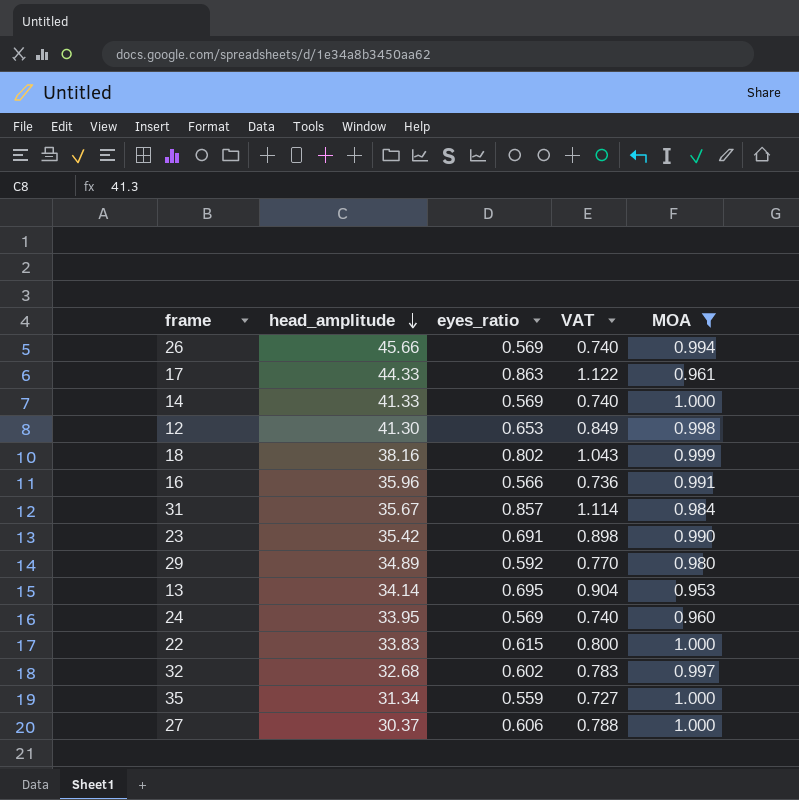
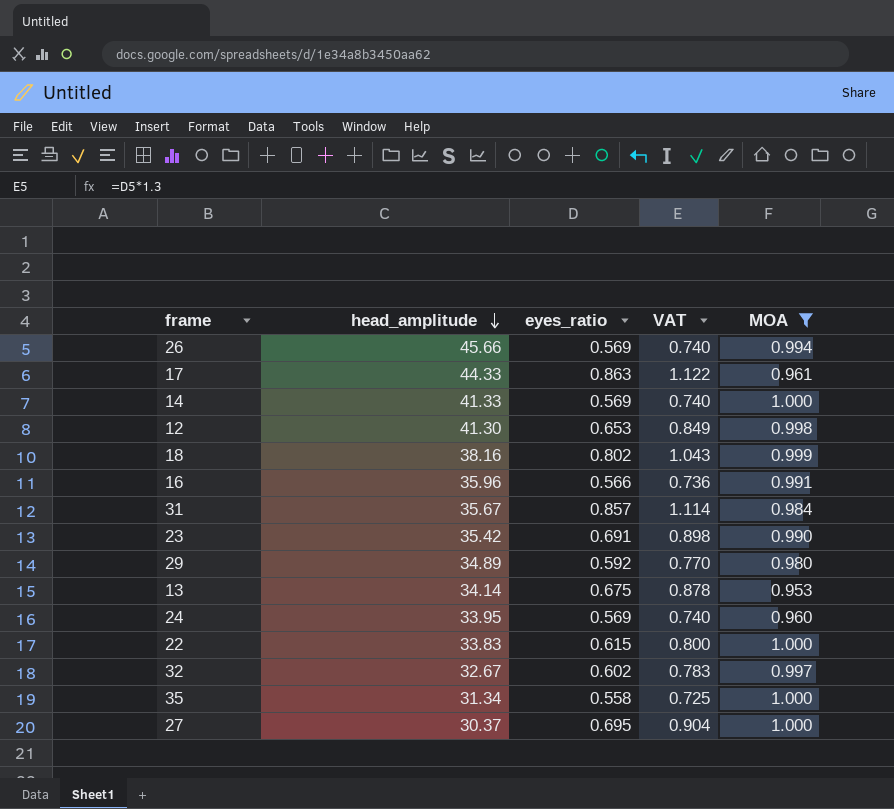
13 | eyes_ratio: 0.695 -> 0.675
13 | VAT: 0.904 -> 0.878
32 | head_amplitude: 32.68 -> 32.67
35 | eyes_ratio: 0.559 -> 0.558
35 | VAT: 0.727 -> 0.725
27 | eyes_ratio: 0.606 -> 0.695
27 | VAT: 0.788 -> 0.904

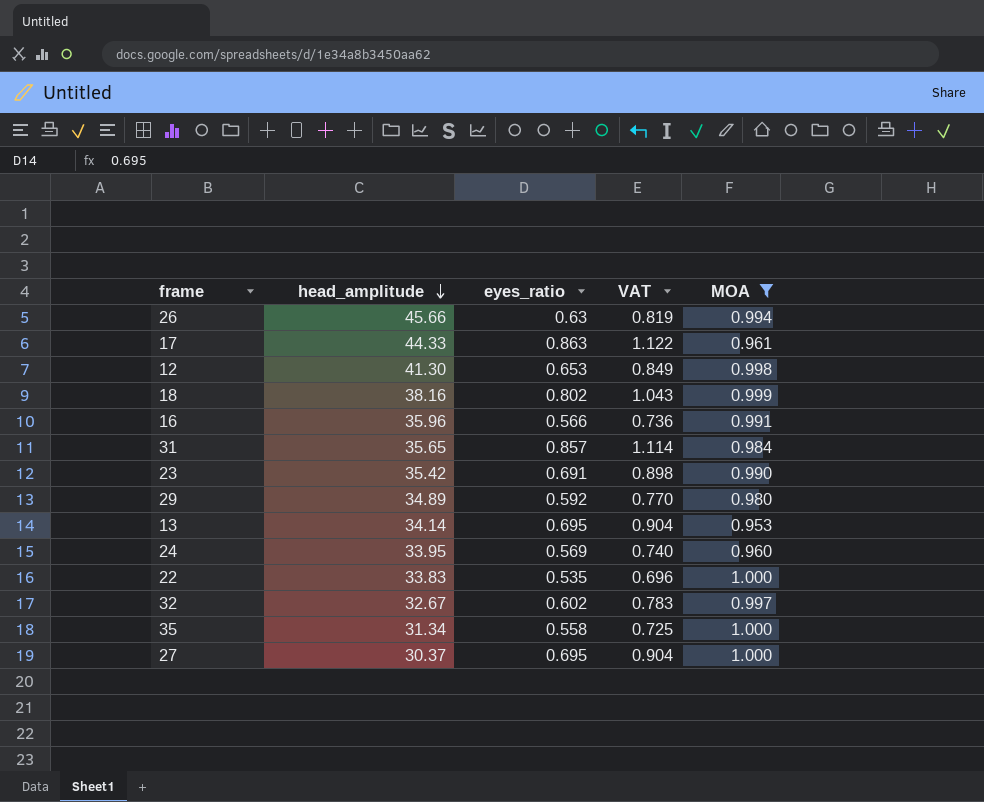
row 14: 41.33 | 0.569 | 0.740 | 1.000 -> none
26 | eyes_ratio: 0.569 -> 0.63
26 | VAT: 0.740 -> 0.819
31 | head_amplitude: 35.67 -> 35.65
13 | eyes_ratio: 0.675 -> 0.695
13 | VAT: 0.878 -> 0.904
22 | eyes_ratio: 0.615 -> 0.535
22 | VAT: 0.800 -> 0.696

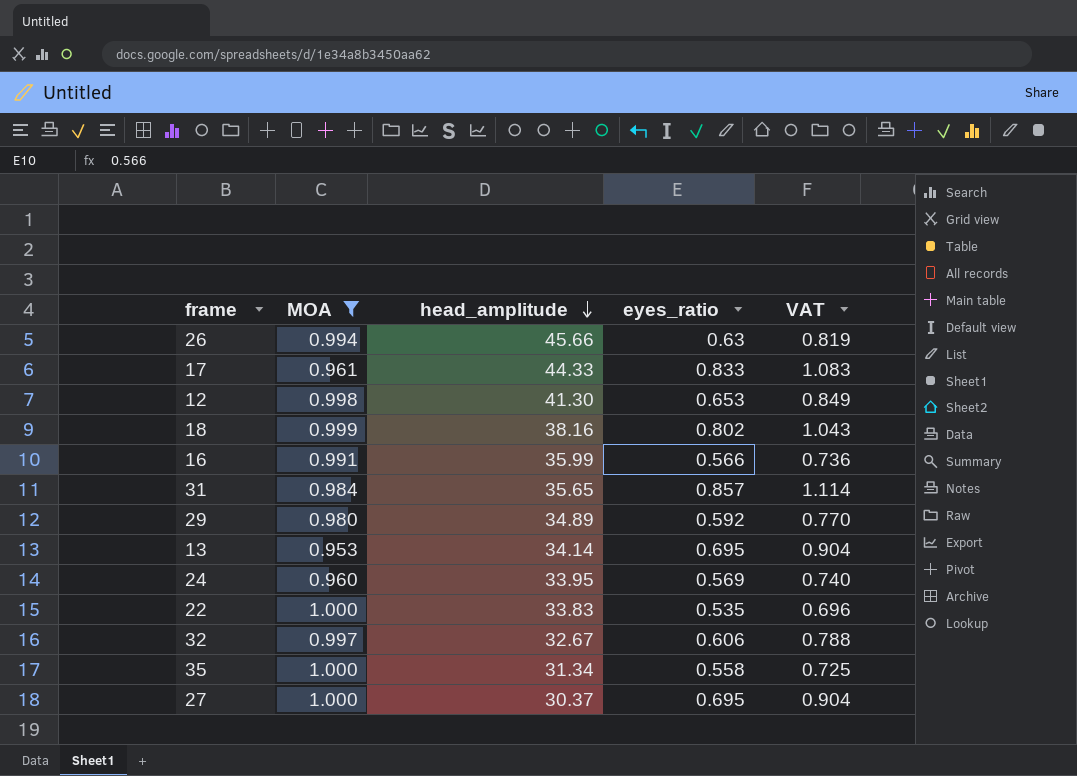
column MOA | position: 5 -> 2
row 23: 35.42 | 0.691 | 0.898 | 0.990 -> none
17 | eyes_ratio: 0.863 -> 0.833
17 | VAT: 1.122 -> 1.083
16 | head_amplitude: 35.96 -> 35.99
32 | eyes_ratio: 0.602 -> 0.606
32 | VAT: 0.783 -> 0.788

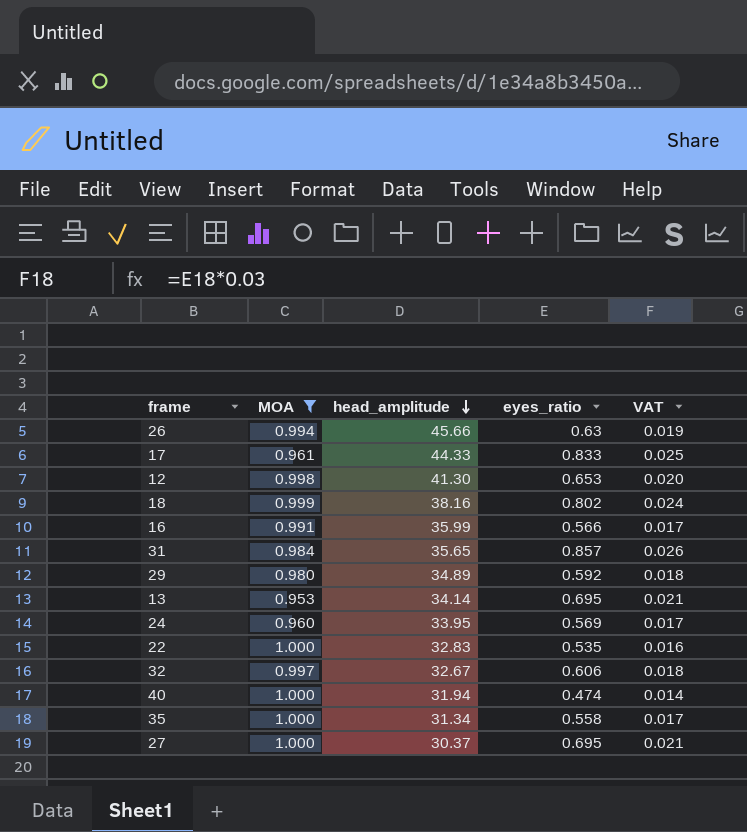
column VAT | formula: [eyes_ratio] * 1.3 -> [eyes_ratio] * 0.03
22 | head_amplitude: 33.83 -> 32.83
row 40: none -> 1.000 | 31.94 | 0.474 | 0.014

